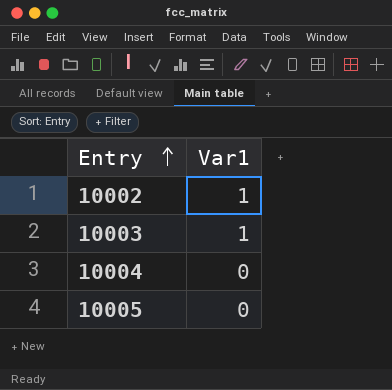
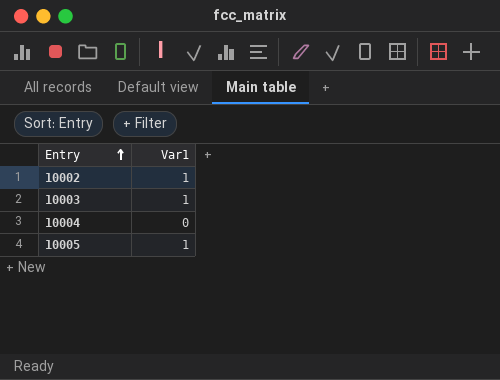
10005 | Var1: 0 -> 1

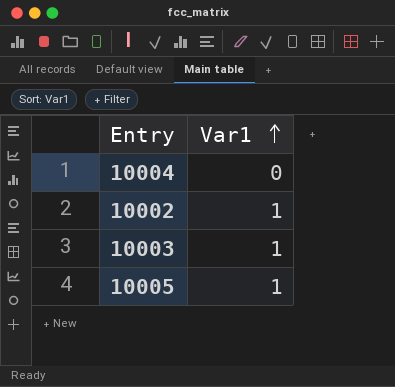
row order: Entry ascending -> Var1 ascending

